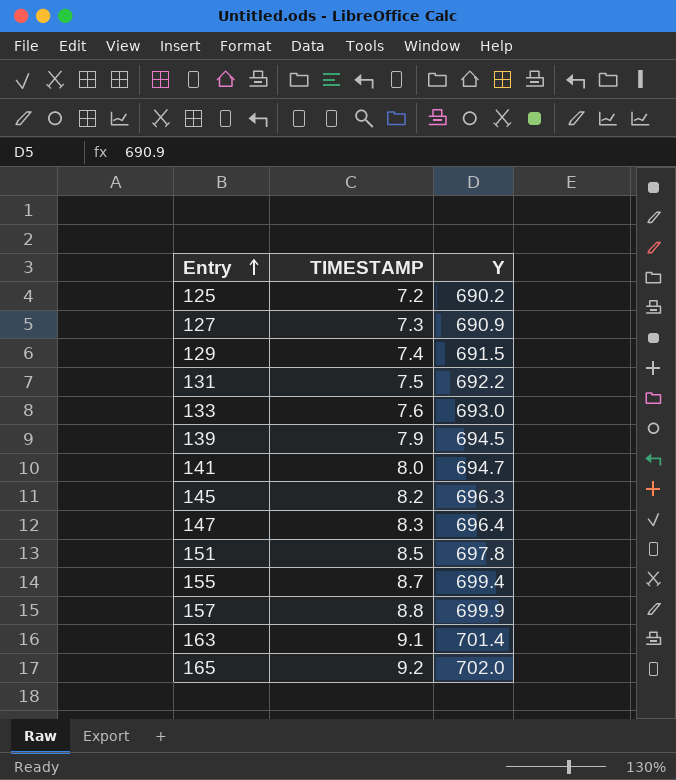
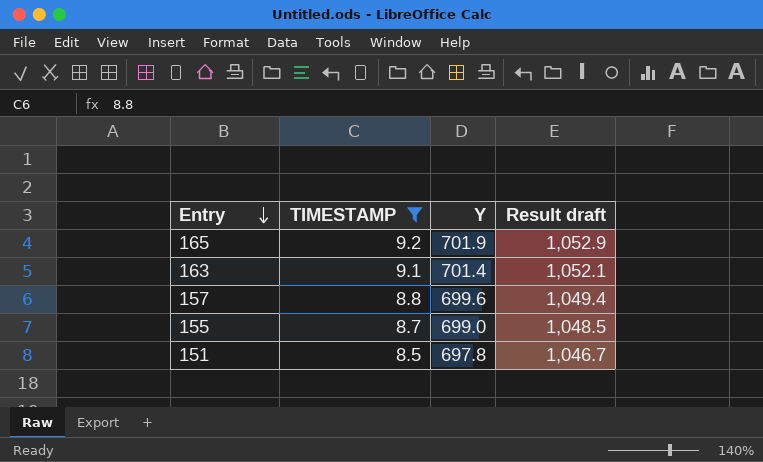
filter: none -> TIMESTAMP >= 8.5
row order: Entry ascending -> Entry descending
column Result draft | formula: none -> [Y] * 1.5
165 | Y: 702.0 -> 701.9
157 | Y: 699.9 -> 699.6
155 | Y: 699.4 -> 699.0

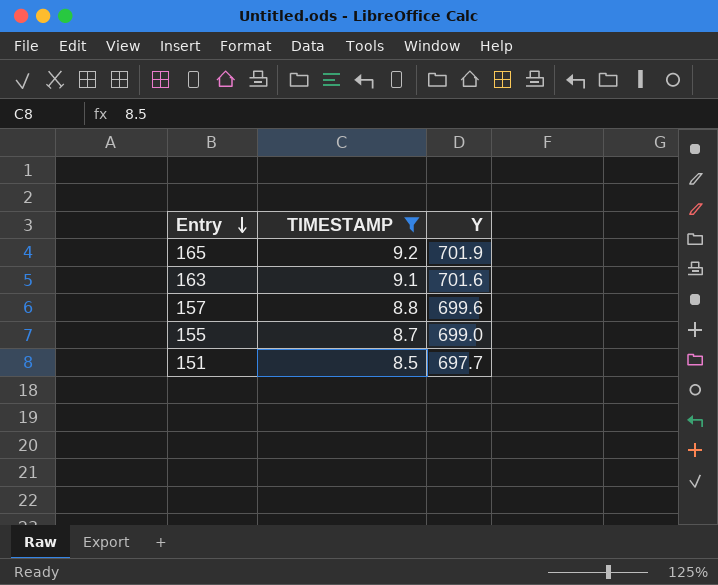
column Result draft | formula: [Y] * 1.5 -> none
163 | Y: 701.4 -> 701.6
151 | Y: 697.8 -> 697.7

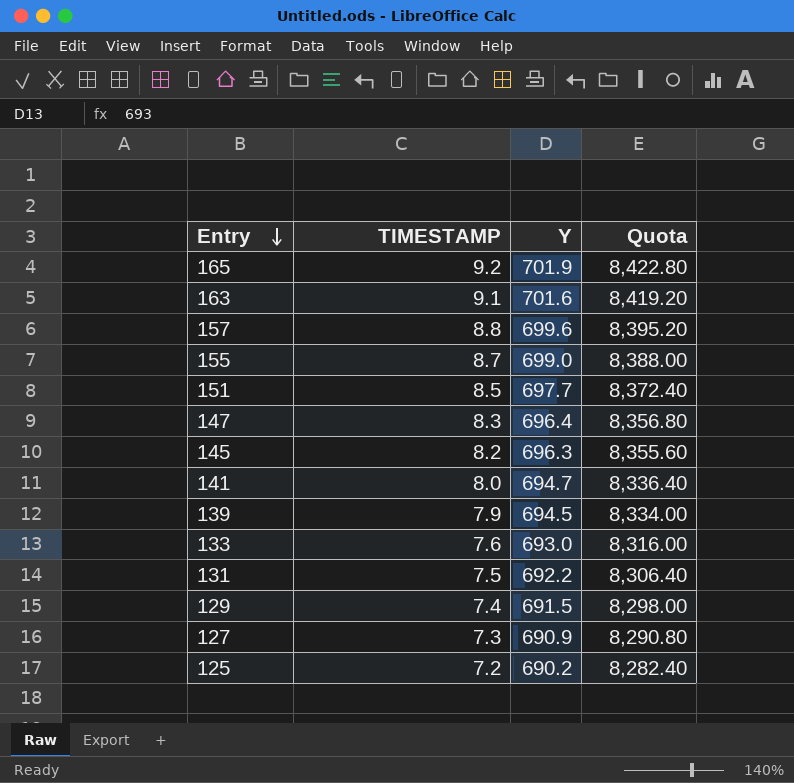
filter: TIMESTAMP >= 8.5 -> none
column Quota | formula: none -> [Y] * 12

